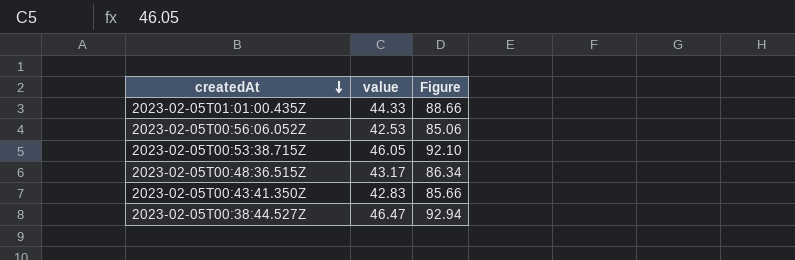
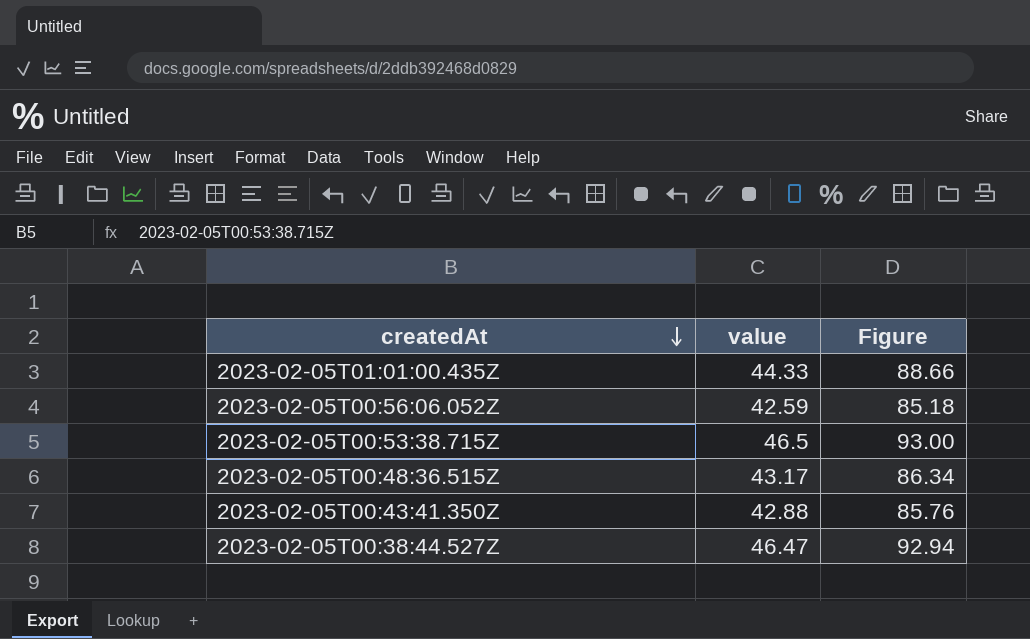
2023-02-05T00:56:06.052Z | value: 42.53 -> 42.59
2023-02-05T00:56:06.052Z | Figure: 85.06 -> 85.18
2023-02-05T00:53:38.715Z | value: 46.05 -> 46.5
2023-02-05T00:53:38.715Z | Figure: 92.10 -> 93.00
2023-02-05T00:43:41.350Z | value: 42.83 -> 42.88
2023-02-05T00:43:41.350Z | Figure: 85.66 -> 85.76

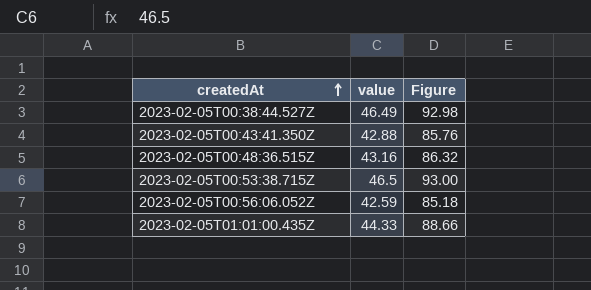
row order: createdAt descending -> createdAt ascending
2023-02-05T00:38:44.527Z | value: 46.47 -> 46.49
2023-02-05T00:38:44.527Z | Figure: 92.94 -> 92.98
2023-02-05T00:48:36.515Z | value: 43.17 -> 43.16
2023-02-05T00:48:36.515Z | Figure: 86.34 -> 86.32

